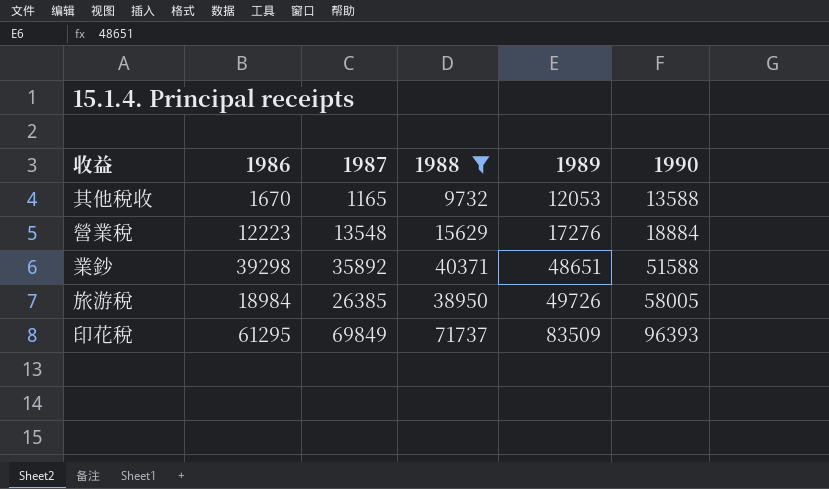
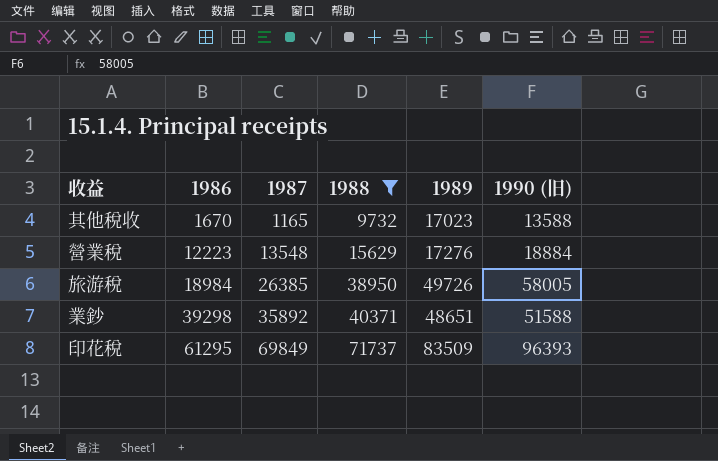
row order: 1989 ascending -> 1986 ascending
column name: 1990 -> 1990 (旧)
其他稅收 | 1989: 12053 -> 17023

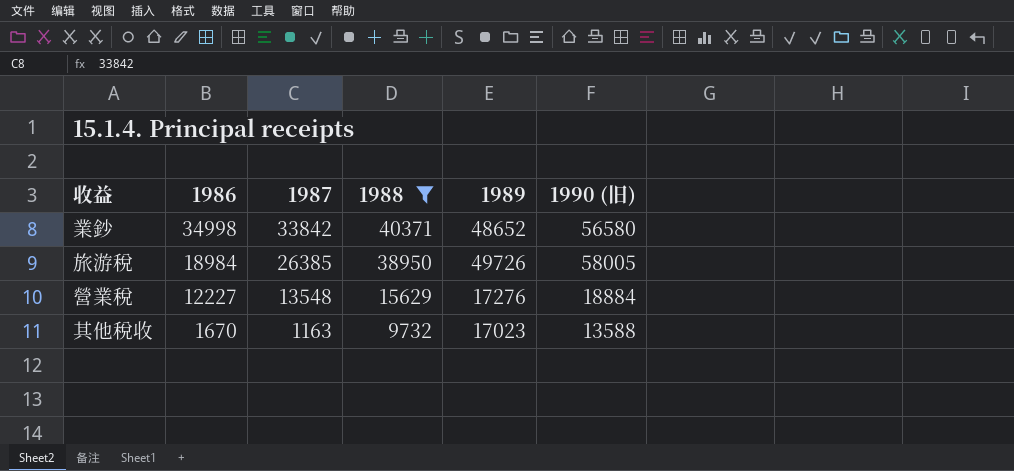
row order: 1986 ascending -> 1986 descending
row 印花稅: 61295 | 69849 | 71737 | 83509 | 96393 -> none
業鈔 | 1986: 39298 -> 34998
業鈔 | 1987: 35892 -> 33842
業鈔 | 1989: 48651 -> 48652
業鈔 | 1990 (旧): 51588 -> 56580
營業稅 | 1986: 12223 -> 12227
其他稅收 | 1987: 1165 -> 1163

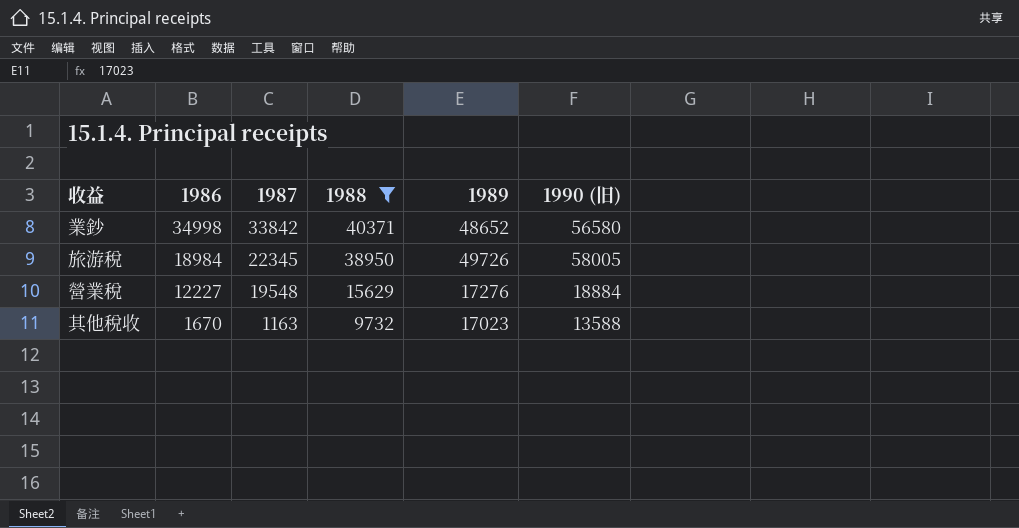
旅游稅 | 1987: 26385 -> 22345
營業稅 | 1987: 13548 -> 19548

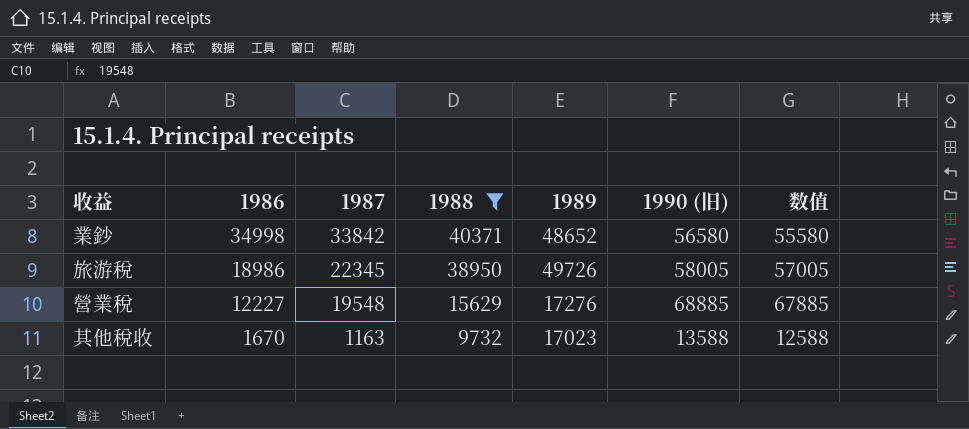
column 数值 | formula: none -> [1990 (旧)] - 1000
旅游稅 | 1986: 18984 -> 18986
營業稅 | 1990 (旧): 18884 -> 68885

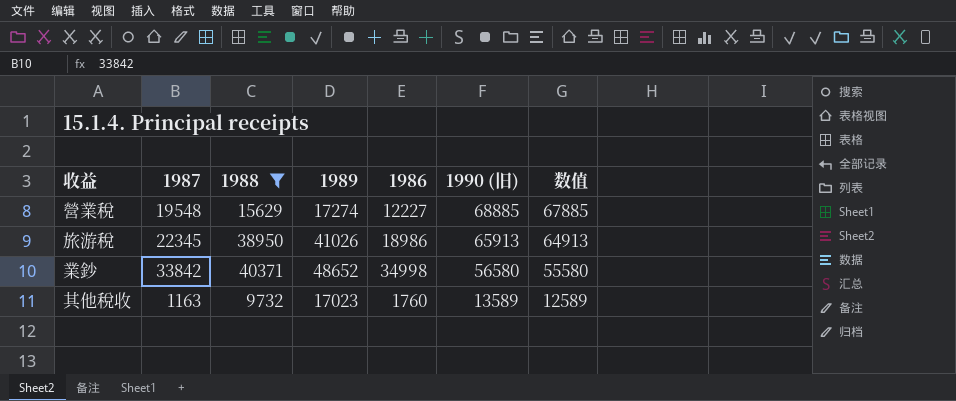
row order: 1986 descending -> 1990 (旧) descending
column 1986 | position: 2 -> 5
營業稅 | 1989: 17276 -> 17274
旅游稅 | 1989: 49726 -> 41026
旅游稅 | 1990 (旧): 58005 -> 65913
旅游稅 | 数值: 57005 -> 64913
其他稅收 | 1986: 1670 -> 1760
其他稅收 | 1990 (旧): 13588 -> 13589
其他稅收 | 数值: 12588 -> 12589

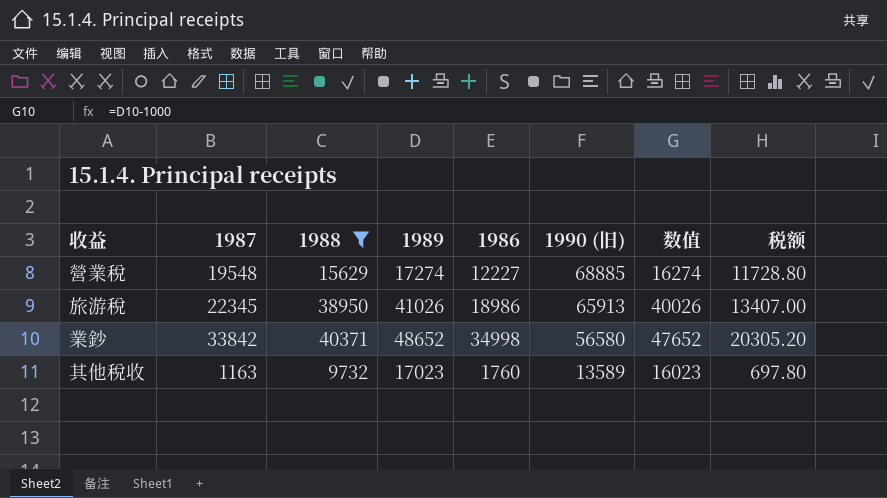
column 数值 | formula: [1990 (旧)] - 1000 -> [1989] - 1000
column 税额 | formula: none -> [1987] * 0.6

